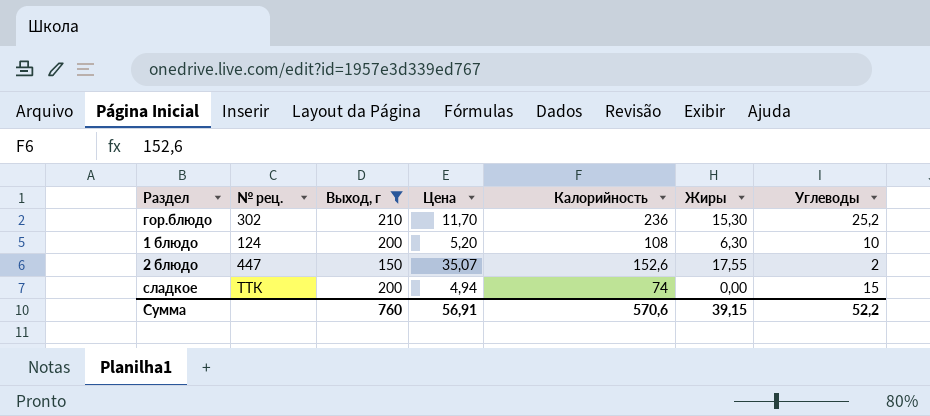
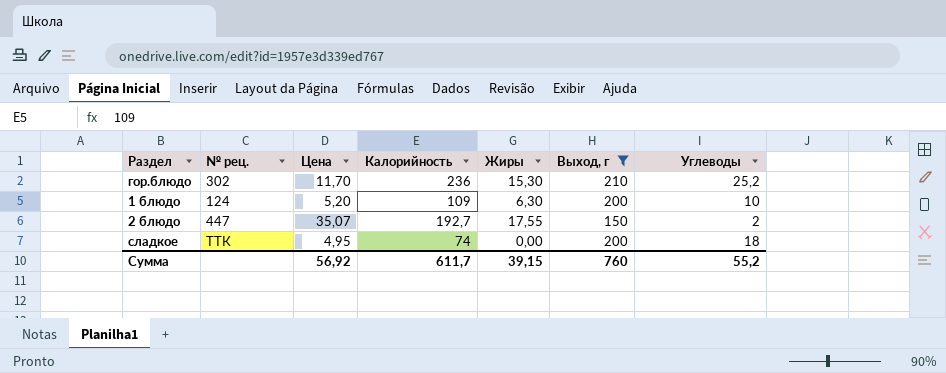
column Выход, г | position: 3 -> 6
1 блюдо | Калорийность: 108 -> 109
2 блюдо | Калорийность: 152,6 -> 192,7
сладкое | Цена: 4,94 -> 4,95
сладкое | Углеводы: 15 -> 18
Сумма | Цена: 56,91 -> 56,92
Сумма | Калорийность: 570,6 -> 611,7
Сумма | Углеводы: 52,2 -> 55,2

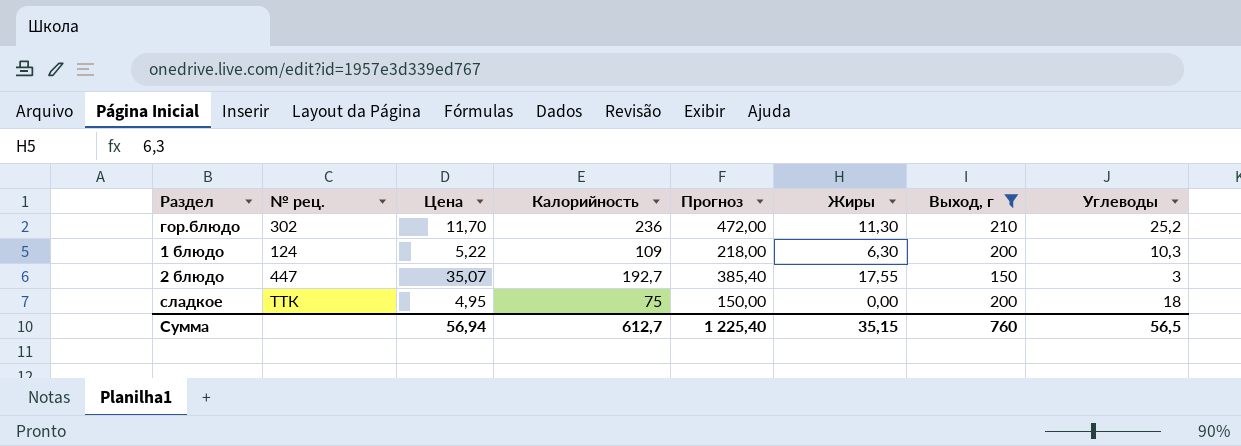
column Прогноз | formula: none -> [Калорийность] * 2
гор.блюдо | Жиры: 15,30 -> 11,30
1 блюдо | Цена: 5,20 -> 5,22
1 блюдо | Углеводы: 10 -> 10,3
2 блюдо | Углеводы: 2 -> 3
сладкое | Калорийность: 74 -> 75
Сумма | Цена: 56,92 -> 56,94
Сумма | Калорийность: 611,7 -> 612,7
Сумма | Жиры: 39,15 -> 35,15
Сумма | Углеводы: 55,2 -> 56,5

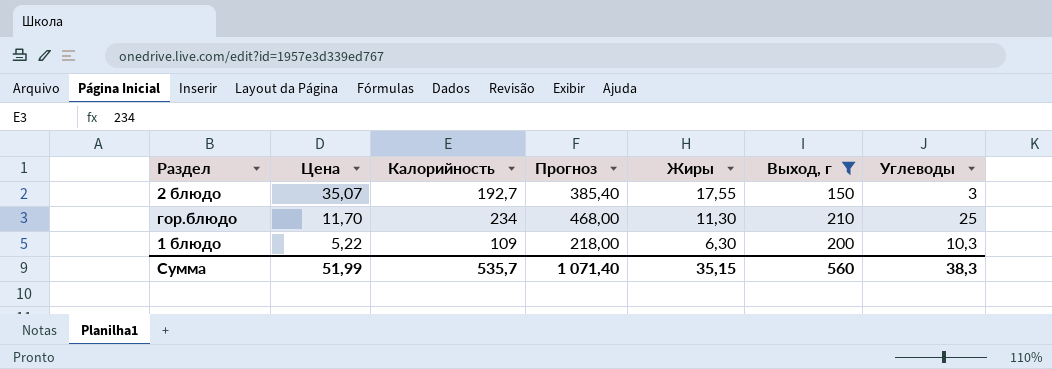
row order: none -> Цена descending
column № рец. | position: 2 -> none
row сладкое: ТТК | 4,95 | 75 | 150,00 | 0,00 | 200 | 18 -> none
гор.блюдо | Калорийность: 236 -> 234
гор.блюдо | Прогноз: 472,00 -> 468,00
гор.блюдо | Углеводы: 25,2 -> 25
Сумма | Цена: 56,94 -> 51,99
Сумма | Калорийность: 612,7 -> 535,7
Сумма | Прогноз: 1 225,40 -> 1 071,40
Сумма | Выход, г: 760 -> 560
Сумма | Углеводы: 56,5 -> 38,3

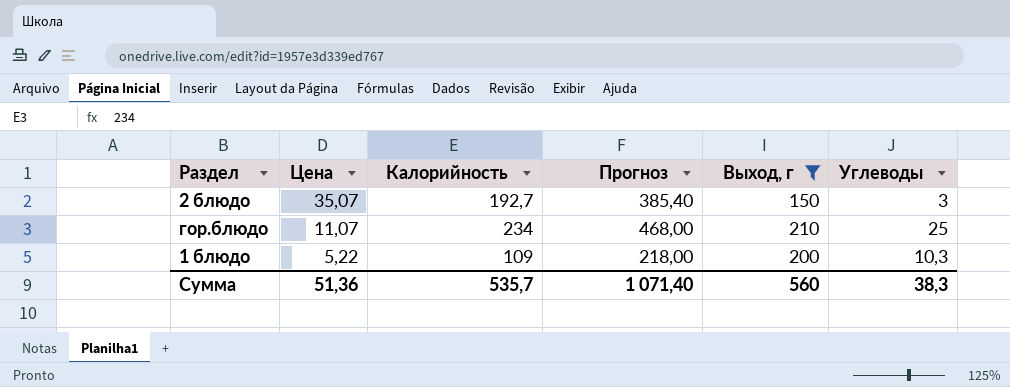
column Жиры | position: 5 -> none
гор.блюдо | Цена: 11,70 -> 11,07
Сумма | Цена: 51,99 -> 51,36

